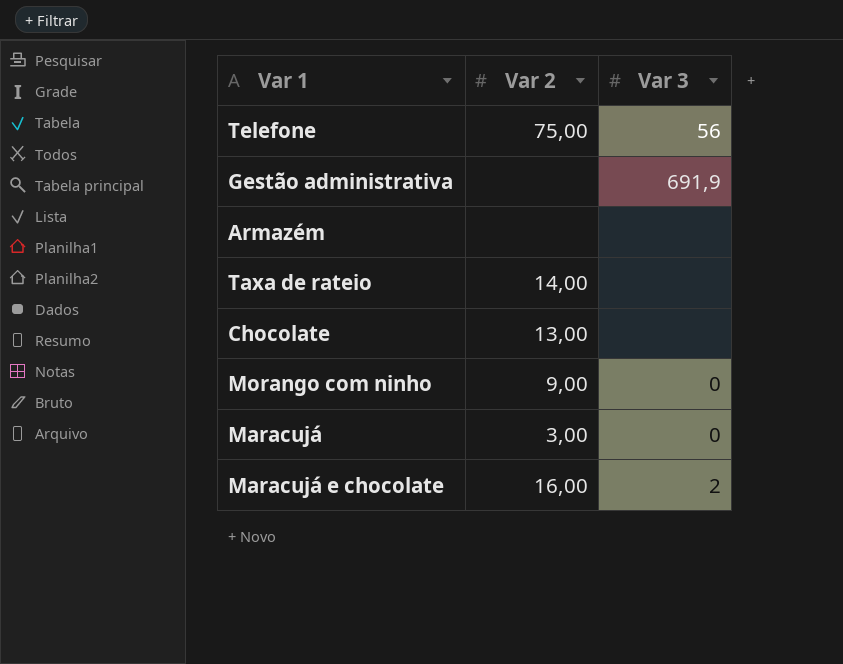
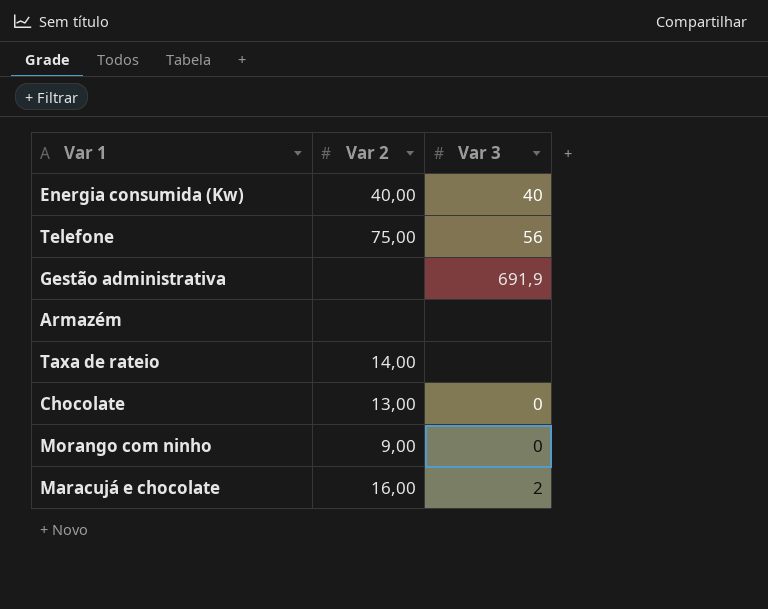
row Maracujá: 3,00 | 0 -> none
row Energia consumida (Kw): none -> 40,00 | 40
Chocolate | Var 3: none -> 0

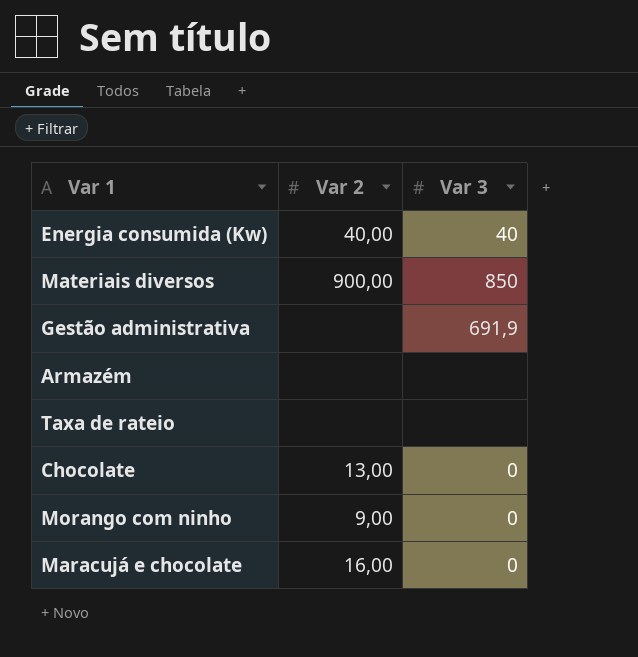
row Telefone: 75,00 | 56 -> none
row Materiais diversos: none -> 900,00 | 850
Taxa de rateio | Var 2: 14,00 -> none
Maracujá e chocolate | Var 3: 2 -> 0

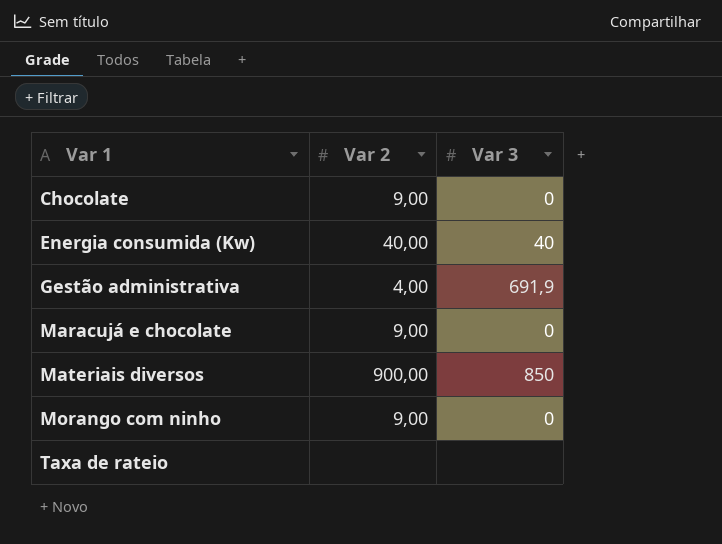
row order: none -> Var 1 ascending
row Armazém: none | none -> none
Chocolate | Var 2: 13,00 -> 9,00
Gestão administrativa | Var 2: none -> 4,00
Maracujá e chocolate | Var 2: 16,00 -> 9,00

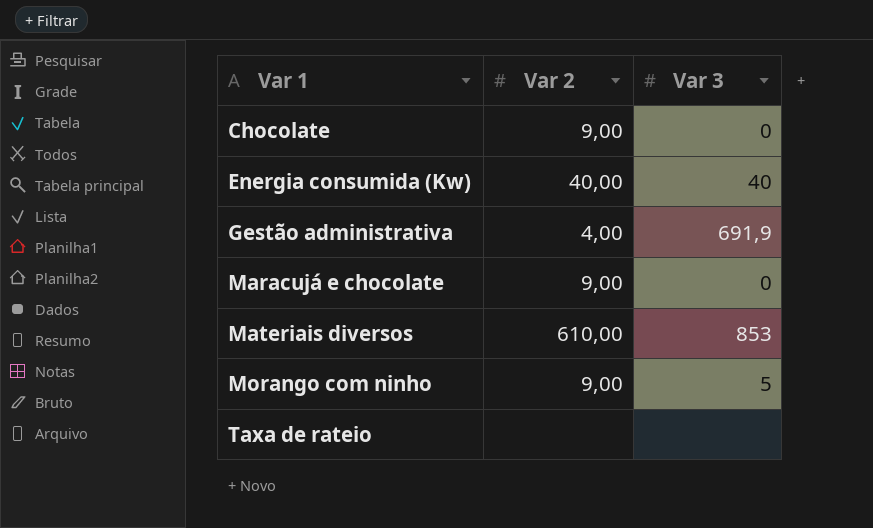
Materiais diversos | Var 2: 900,00 -> 610,00
Materiais diversos | Var 3: 850 -> 853
Morango com ninho | Var 3: 0 -> 5

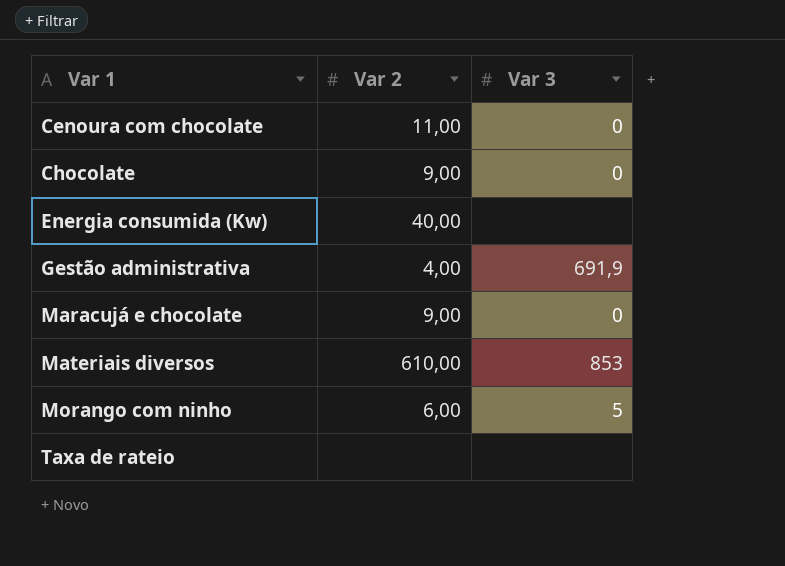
row Cenoura com chocolate: none -> 11,00 | 0
Energia consumida (Kw) | Var 3: 40 -> none
Morango com ninho | Var 2: 9,00 -> 6,00

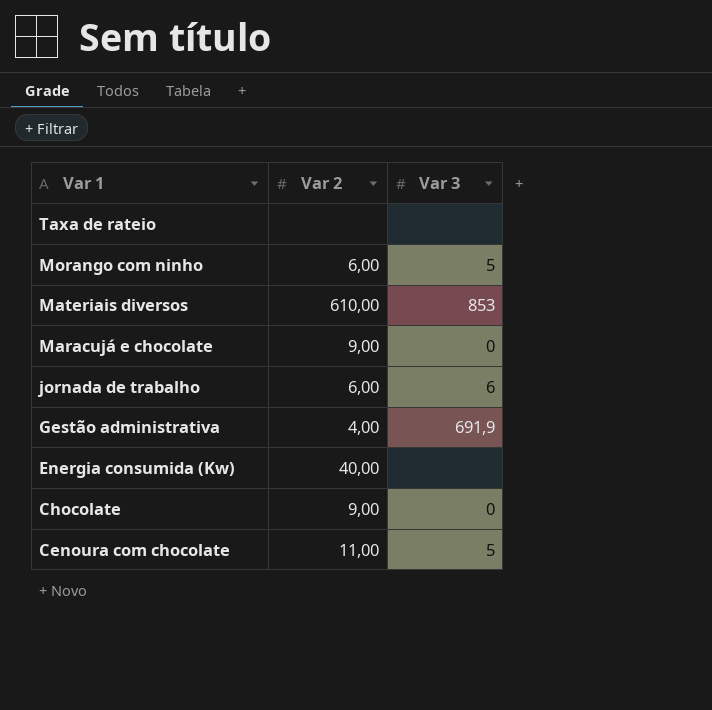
row order: Var 1 ascending -> Var 1 descending
row jornada de trabalho: none -> 6,00 | 6
Cenoura com chocolate | Var 3: 0 -> 5

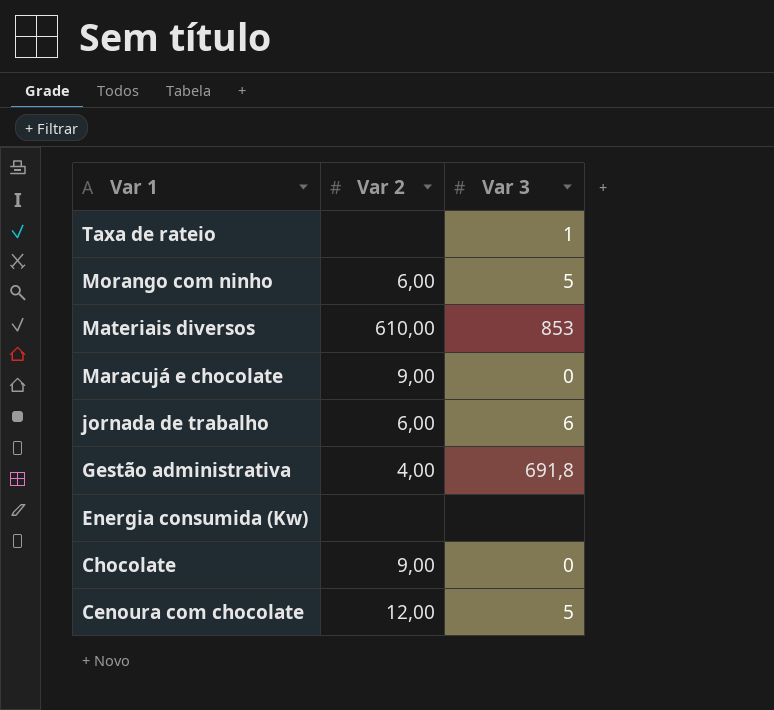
Taxa de rateio | Var 3: none -> 1
Gestão administrativa | Var 3: 691,9 -> 691,8
Energia consumida (Kw) | Var 2: 40,00 -> none
Cenoura com chocolate | Var 2: 11,00 -> 12,00

